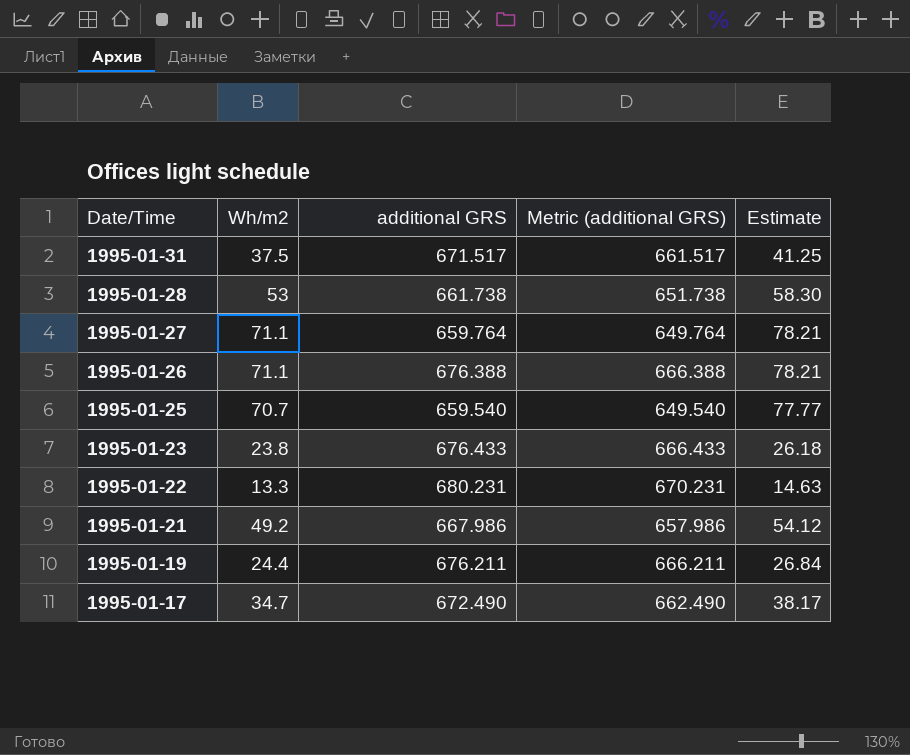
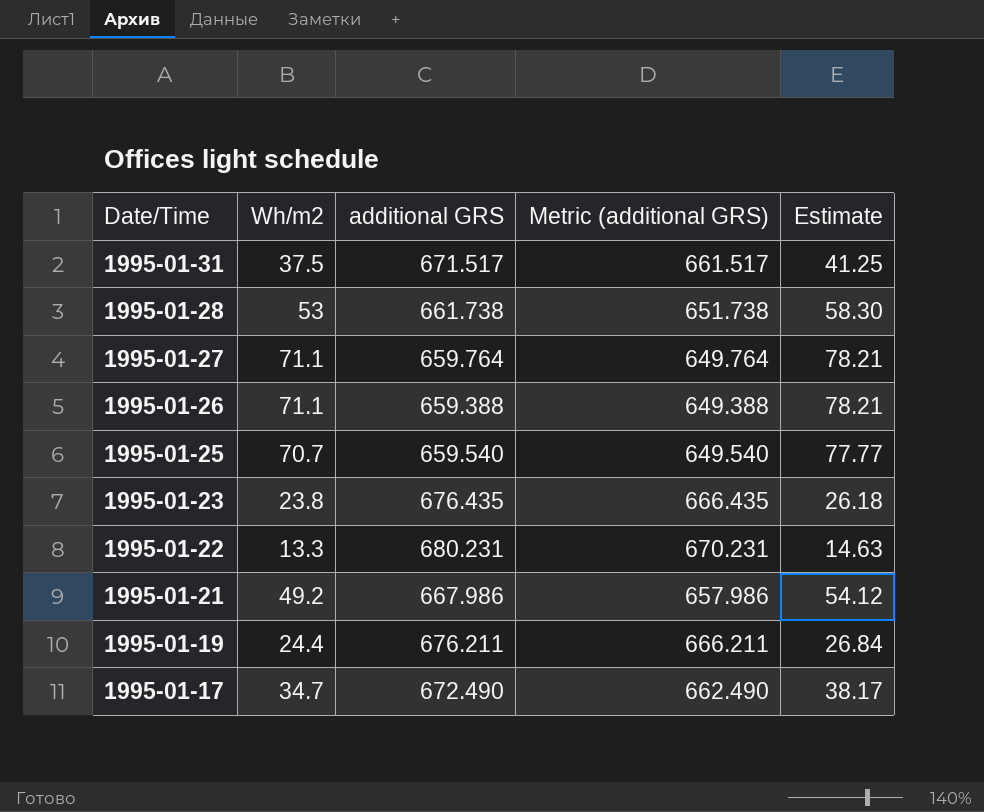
1995-01-26 | additional GRS: 676.388 -> 659.388
1995-01-26 | Metric (additional GRS): 666.388 -> 649.388
1995-01-23 | additional GRS: 676.433 -> 676.435
1995-01-23 | Metric (additional GRS): 666.433 -> 666.435

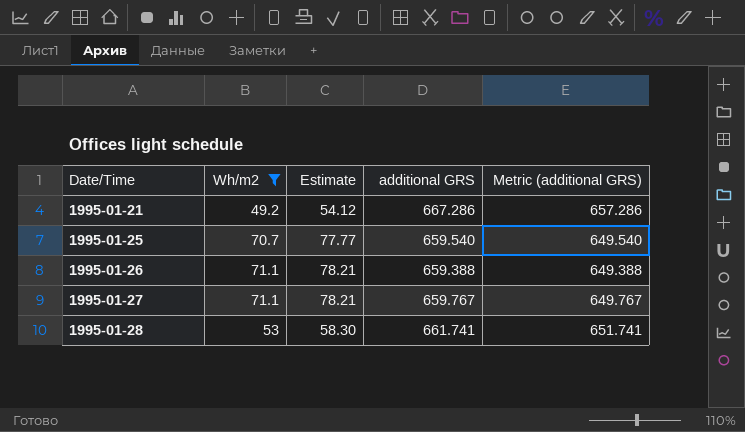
filter: none -> Wh/m2 >= 49.2
row order: Date/Time descending -> Date/Time ascending
column Estimate | position: 5 -> 3
1995-01-21 | additional GRS: 667.986 -> 667.286
1995-01-21 | Metric (additional GRS): 657.986 -> 657.286
1995-01-27 | additional GRS: 659.764 -> 659.767
1995-01-27 | Metric (additional GRS): 649.764 -> 649.767
1995-01-28 | additional GRS: 661.738 -> 661.741
1995-01-28 | Metric (additional GRS): 651.738 -> 651.741

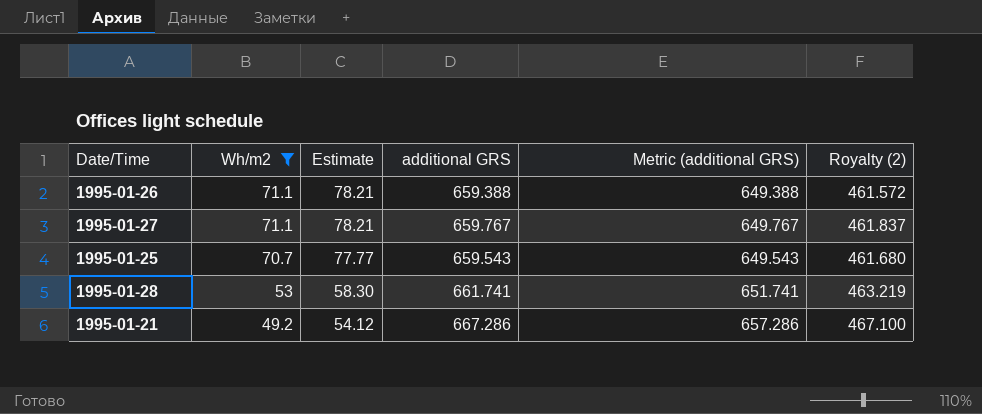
row order: Date/Time ascending -> Wh/m2 descending
column Royalty (2) | formula: none -> [additional GRS] * 0.7
1995-01-25 | additional GRS: 659.540 -> 659.543
1995-01-25 | Metric (additional GRS): 649.540 -> 649.543

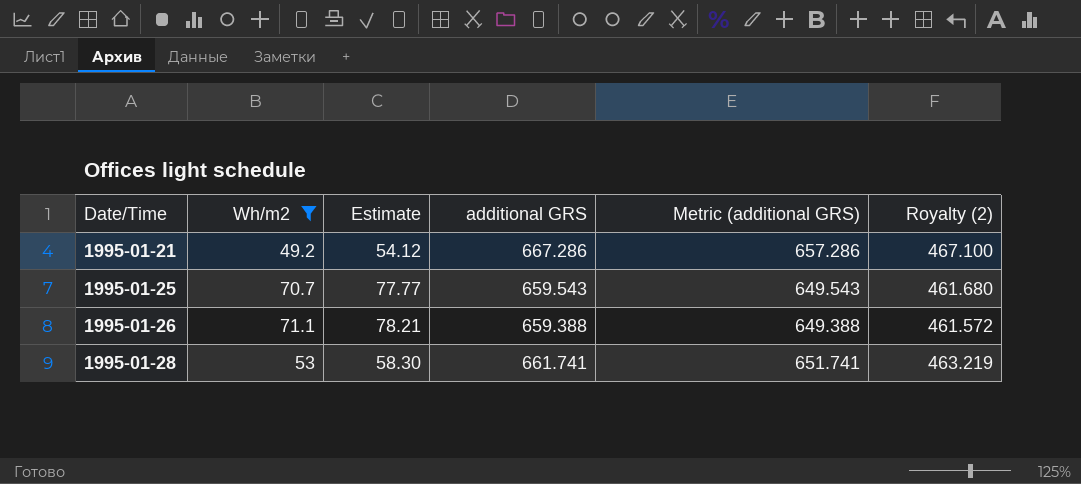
row order: Wh/m2 descending -> Date/Time ascending
row 1995-01-27: 71.1 | 78.21 | 659.767 | 649.767 | 461.837 -> none

